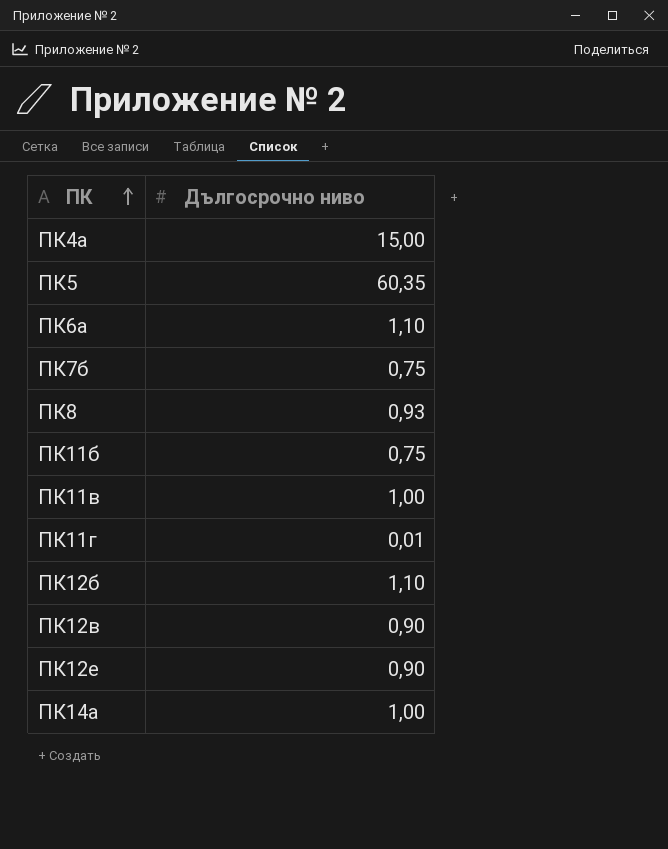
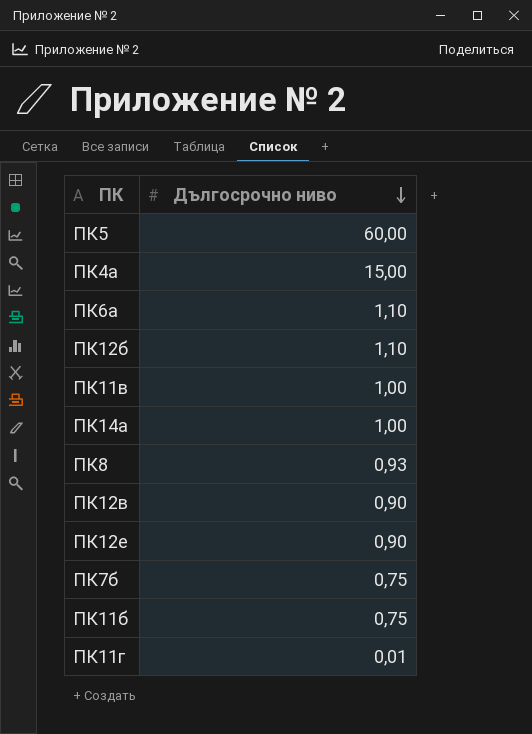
row order: ПК ascending -> Дългосрочно ниво descending
ПК5 | Дългосрочно ниво: 60,35 -> 60,00

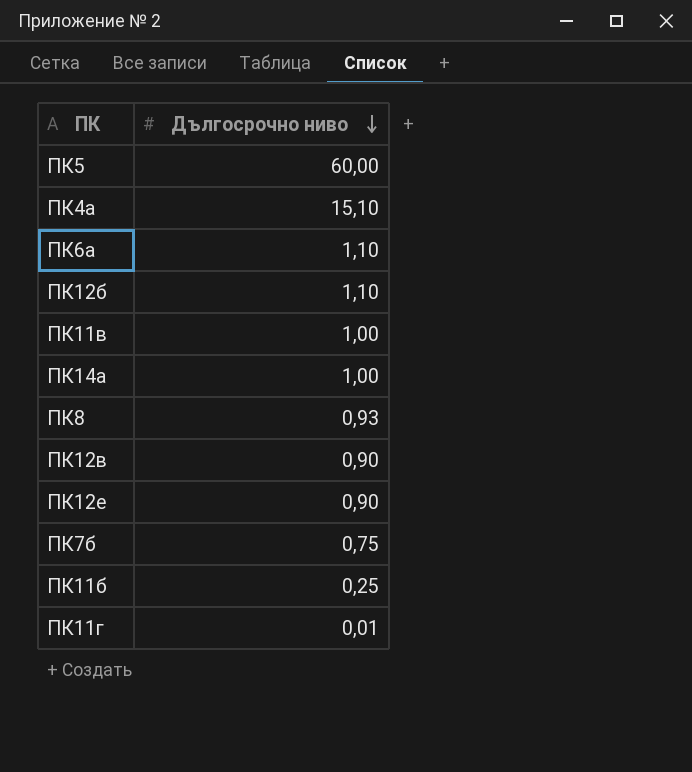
ПК4а | Дългосрочно ниво: 15,00 -> 15,10
ПК11б | Дългосрочно ниво: 0,75 -> 0,25

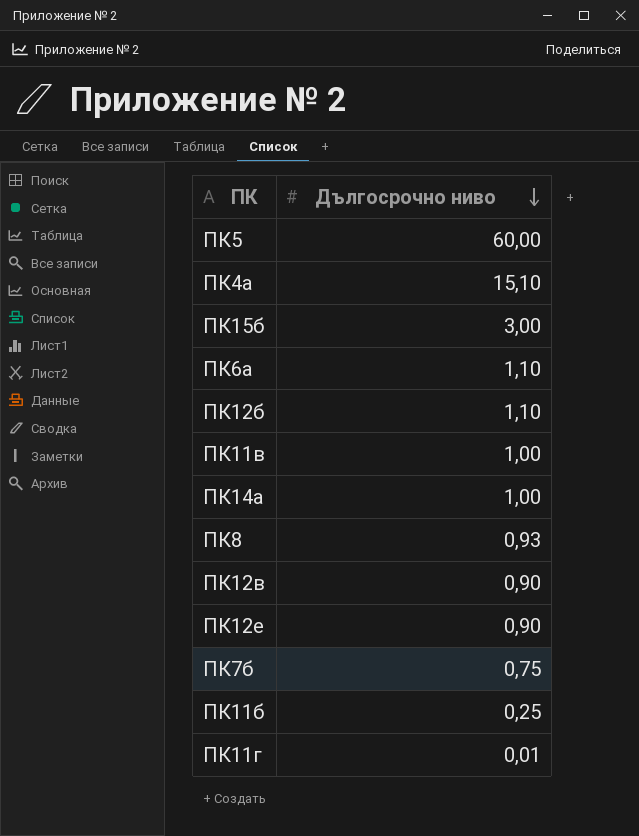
row ПК15б: none -> 3,00

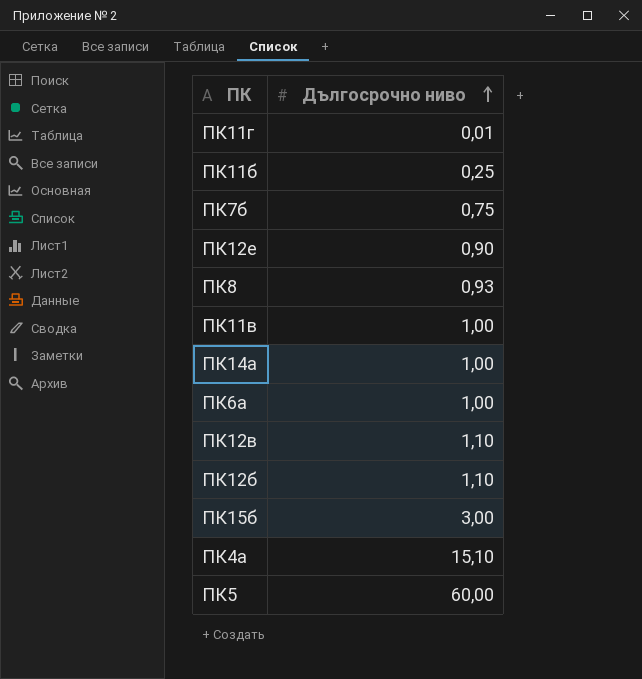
row order: Дългосрочно ниво descending -> Дългосрочно ниво ascending
ПК6a | Дългосрочно ниво: 1,10 -> 1,00
ПК12в | Дългосрочно ниво: 0,90 -> 1,10

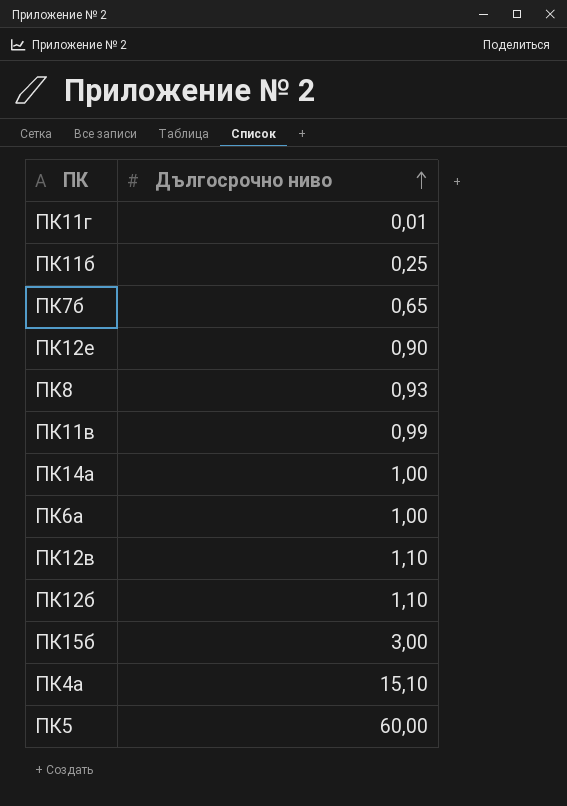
ПК7б | Дългосрочно ниво: 0,75 -> 0,65
ПК11в | Дългосрочно ниво: 1,00 -> 0,99

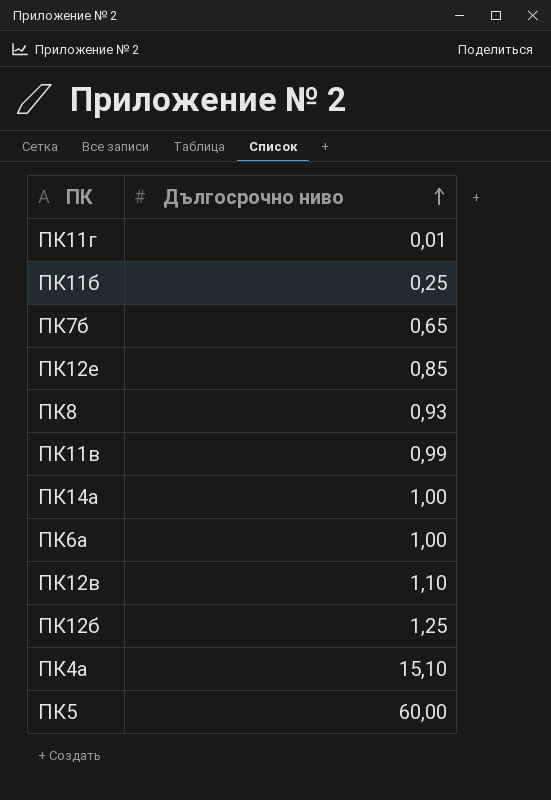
row ПК15б: 3,00 -> none
ПК12е | Дългосрочно ниво: 0,90 -> 0,85
ПК12б | Дългосрочно ниво: 1,10 -> 1,25

